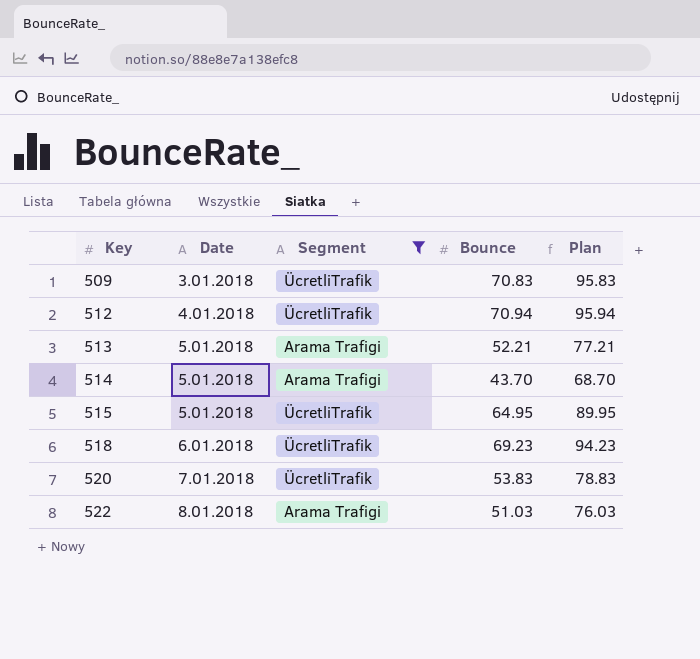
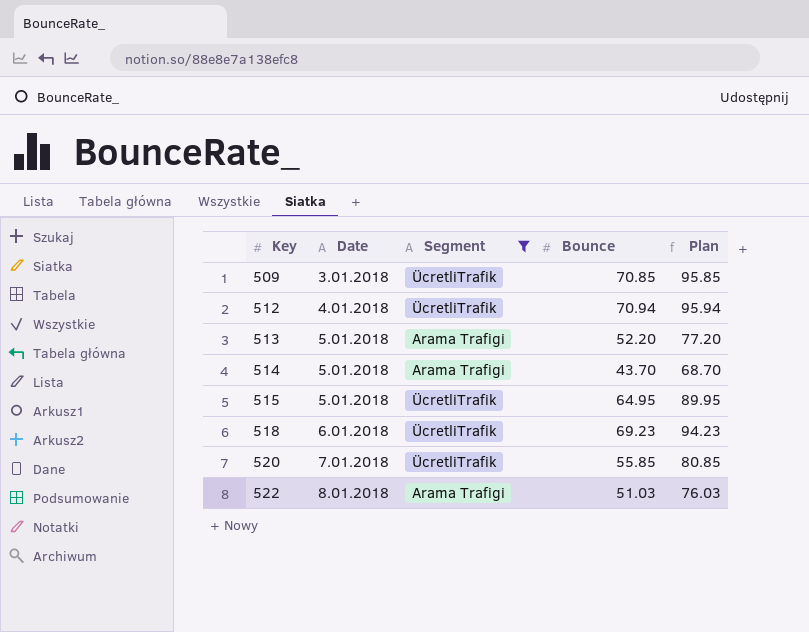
509 | Bounce: 70.83 -> 70.85
509 | Plan: 95.83 -> 95.85
513 | Bounce: 52.21 -> 52.20
513 | Plan: 77.21 -> 77.20
520 | Bounce: 53.83 -> 55.85
520 | Plan: 78.83 -> 80.85

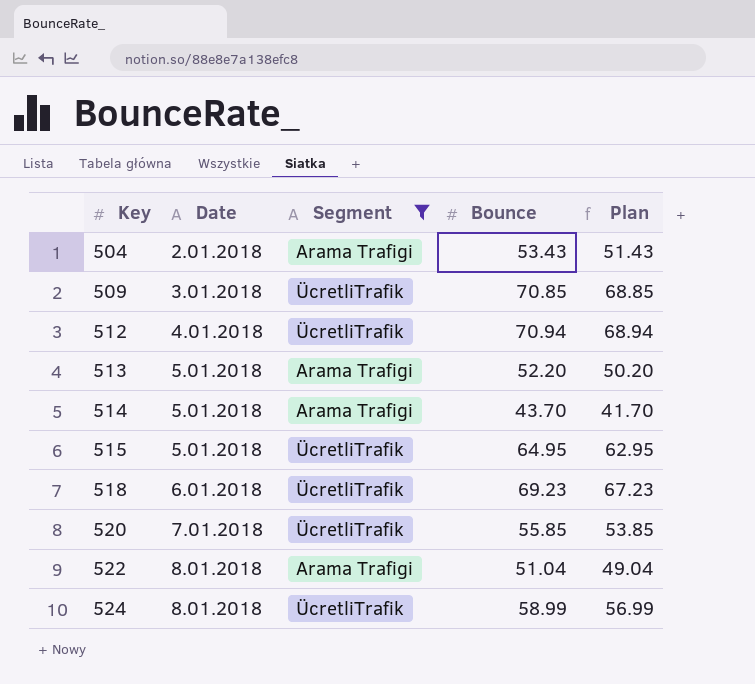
column Plan | formula: [Bounce] + 25 -> [Bounce] - 2
row 504: none -> 2.01.2018 | Arama Trafigi | 53.43 | 51.43
522 | Bounce: 51.03 -> 51.04
row 524: none -> 8.01.2018 | ÜcretliTrafik | 58.99 | 56.99

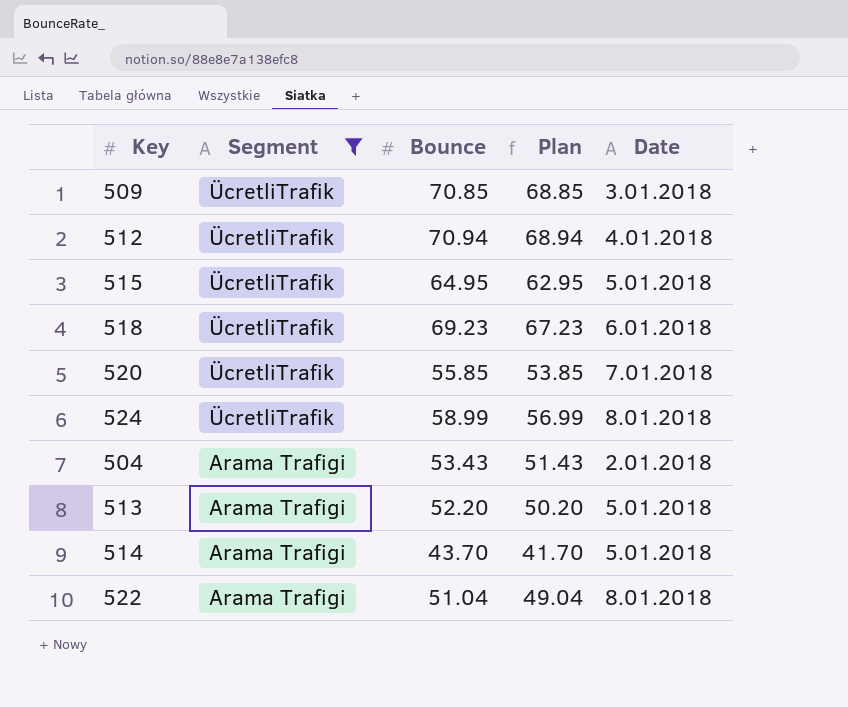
row order: Key ascending -> Segment descending
column Date | position: 2 -> 5

